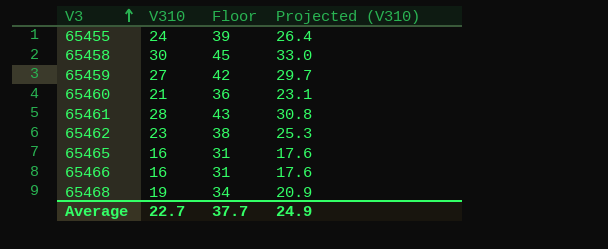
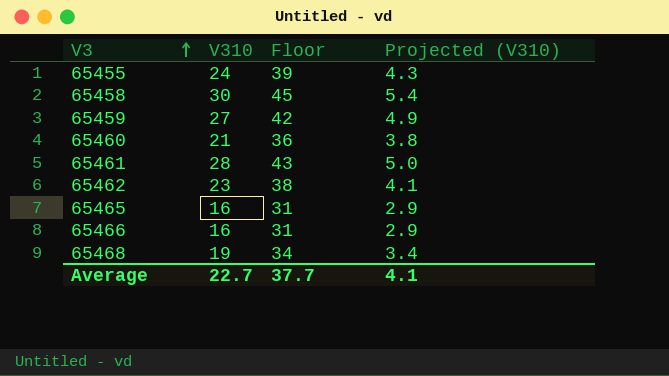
column Projected (V310) | formula: [V310] * 1.1 -> [V310] * 0.18
Average | Projected (V310): 24.9 -> 4.1

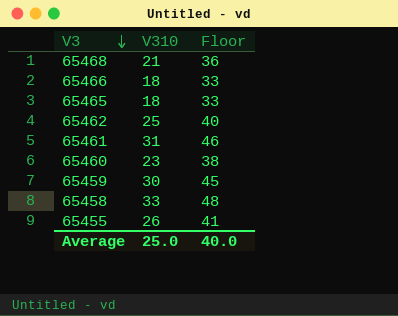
row order: V3 ascending -> V3 descending
column Projected (V310) | formula: [V310] * 0.18 -> none
65468 | V310: 19 -> 21
65468 | Floor: 34 -> 36
65466 | V310: 16 -> 18
65466 | Floor: 31 -> 33
65465 | V310: 16 -> 18
65465 | Floor: 31 -> 33
65462 | V310: 23 -> 25
65462 | Floor: 38 -> 40
65461 | V310: 28 -> 31
65461 | Floor: 43 -> 46
65460 | V310: 21 -> 23
65460 | Floor: 36 -> 38
65459 | V310: 27 -> 30
65459 | Floor: 42 -> 45
65458 | V310: 30 -> 33
65458 | Floor: 45 -> 48
65455 | V310: 24 -> 26
65455 | Floor: 39 -> 41
Average | V310: 22.7 -> 25.0
Average | Floor: 37.7 -> 40.0

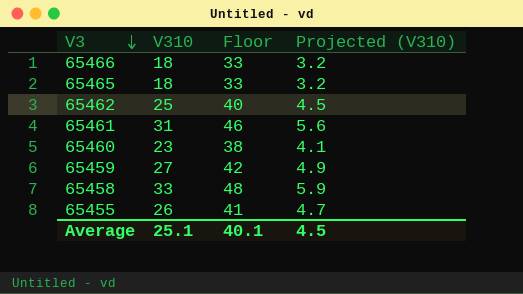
column Projected (V310) | formula: none -> [V310] * 0.18
row 65468: 21 | 36 -> none
65459 | V310: 30 -> 27
65459 | Floor: 45 -> 42
Average | V310: 25.0 -> 25.1
Average | Floor: 40.0 -> 40.1

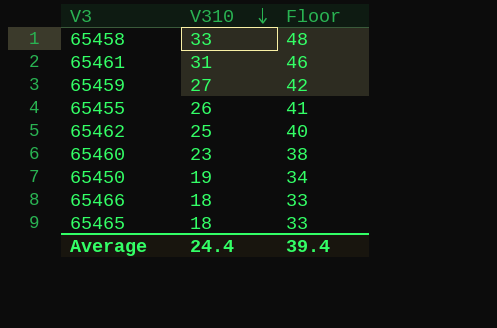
row order: V3 descending -> V310 descending
column Projected (V310) | formula: [V310] * 0.18 -> none
row 65450: none -> 19 | 34
Average | V310: 25.1 -> 24.4
Average | Floor: 40.1 -> 39.4

